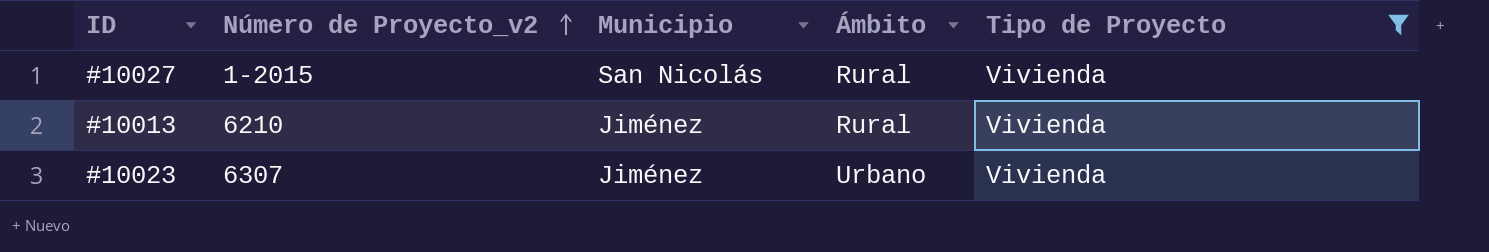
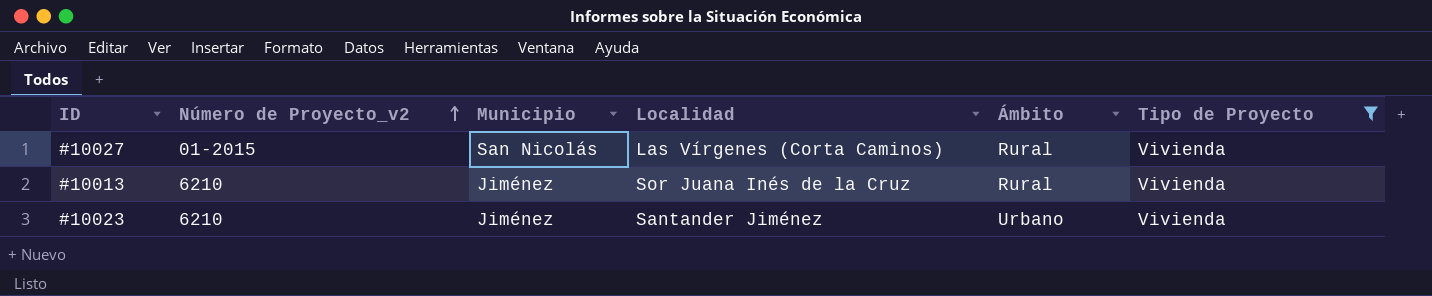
column Localidad | position: none -> 4
#10027 | Número de Proyecto_v2: 1-2015 -> 01-2015
#10023 | Número de Proyecto_v2: 6307 -> 6210

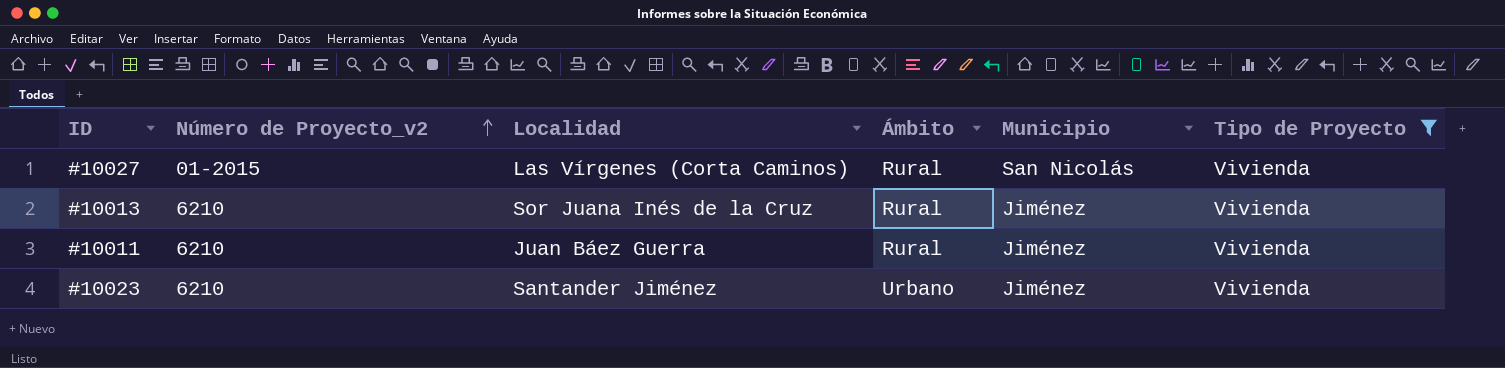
column Municipio | position: 3 -> 5
row #10011: none -> 6210 | Juan Báez Guerra | Rural | Jiménez | Vivienda

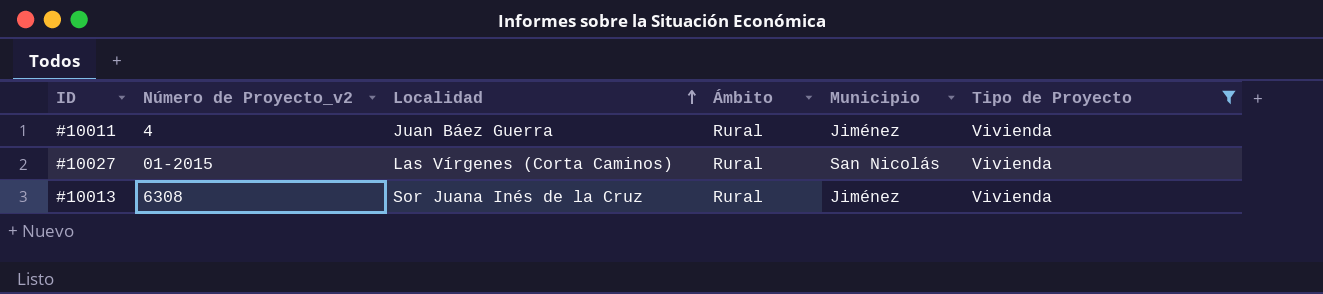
row order: Número de Proyecto_v2 ascending -> Localidad ascending
row #10023: 6210 | Santander Jiménez | Urbano | Jiménez | Vivienda -> none
#10011 | Número de Proyecto_v2: 6210 -> 4
#10013 | Número de Proyecto_v2: 6210 -> 6308

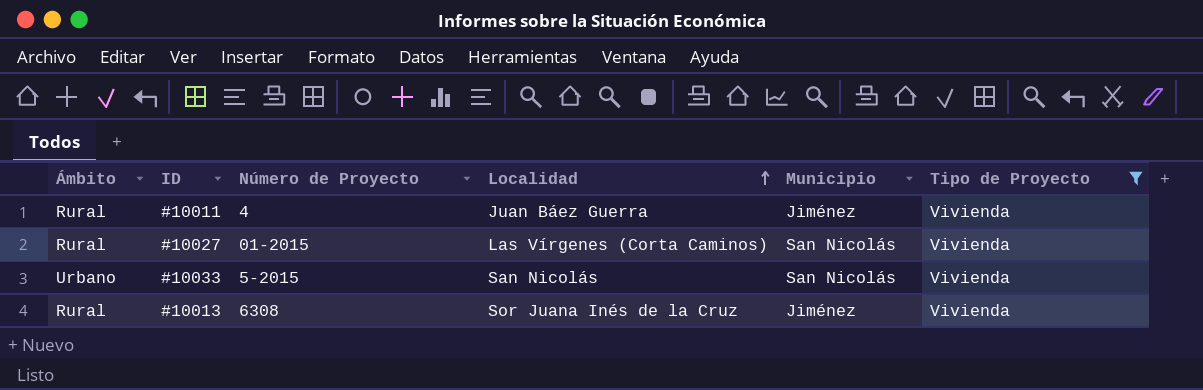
column Ámbito | position: 4 -> 1
column name: Número de Proyecto_v2 -> Número de Proyecto
row #10033: none -> Urbano | 5-2015 | San Nicolás | San Nicolás | Vivienda

